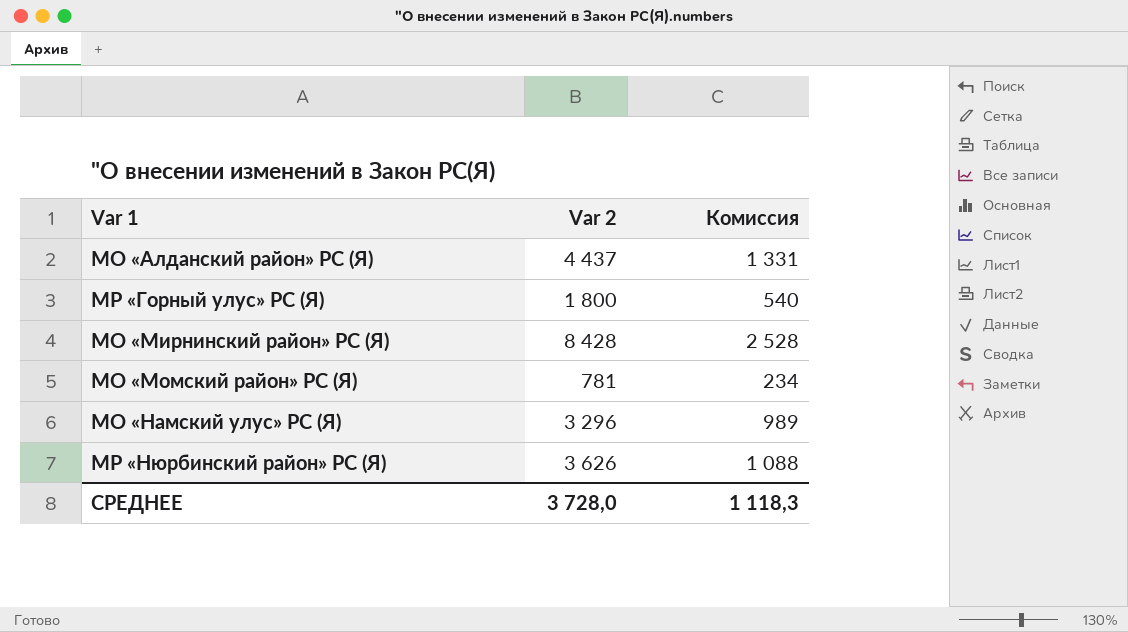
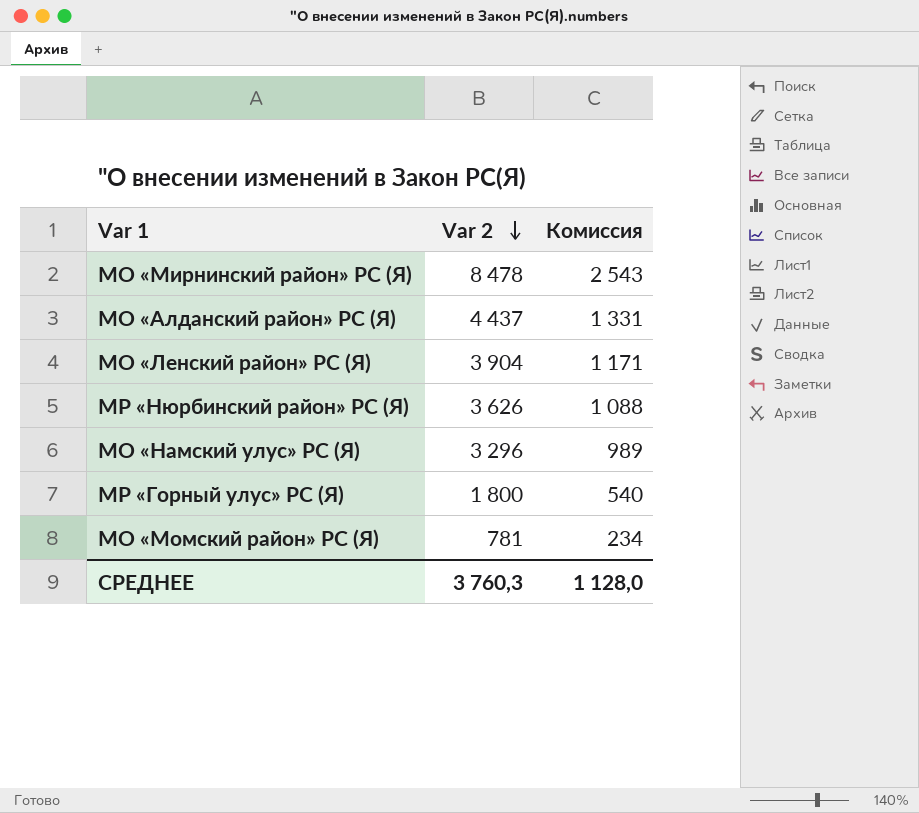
row order: none -> Var 2 descending
МО «Мирнинский район» РС (Я) | Var 2: 8 428 -> 8 478
МО «Мирнинский район» РС (Я) | Комиссия: 2 528 -> 2 543
row МО «Ленский район» РС (Я): none -> 3 904 | 1 171
СРЕДНЕЕ | Var 2: 3 728,0 -> 3 760,3
СРЕДНЕЕ | Комиссия: 1 118,3 -> 1 128,0

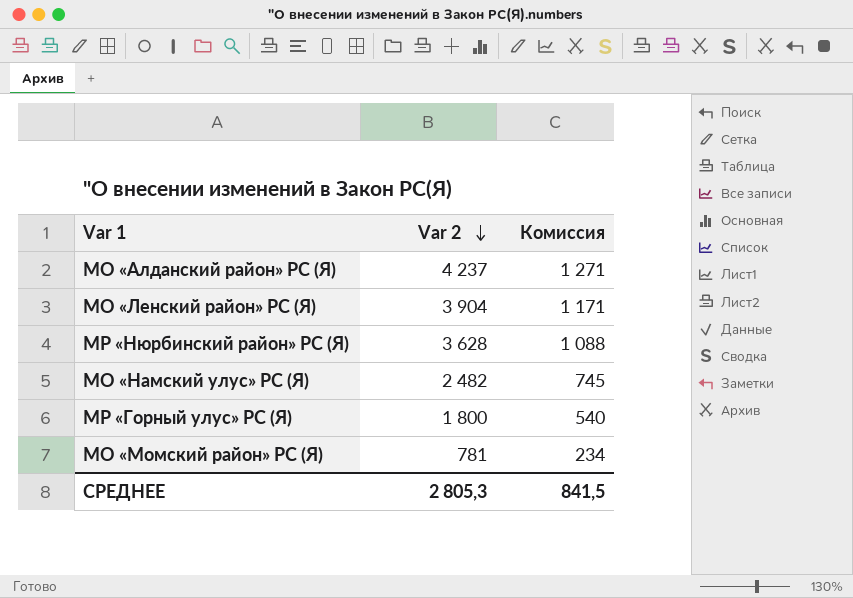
row МО «Мирнинский район» РС (Я): 8 478 | 2 543 -> none
МО «Алданский район» РС (Я) | Var 2: 4 437 -> 4 237
МО «Алданский район» РС (Я) | Комиссия: 1 331 -> 1 271
МР «Нюрбинский район» РС (Я) | Var 2: 3 626 -> 3 628
МО «Намский улус» РС (Я) | Var 2: 3 296 -> 2 482
МО «Намский улус» РС (Я) | Комиссия: 989 -> 745
СРЕДНЕЕ | Var 2: 3 760,3 -> 2 805,3
СРЕДНЕЕ | Комиссия: 1 128,0 -> 841,5

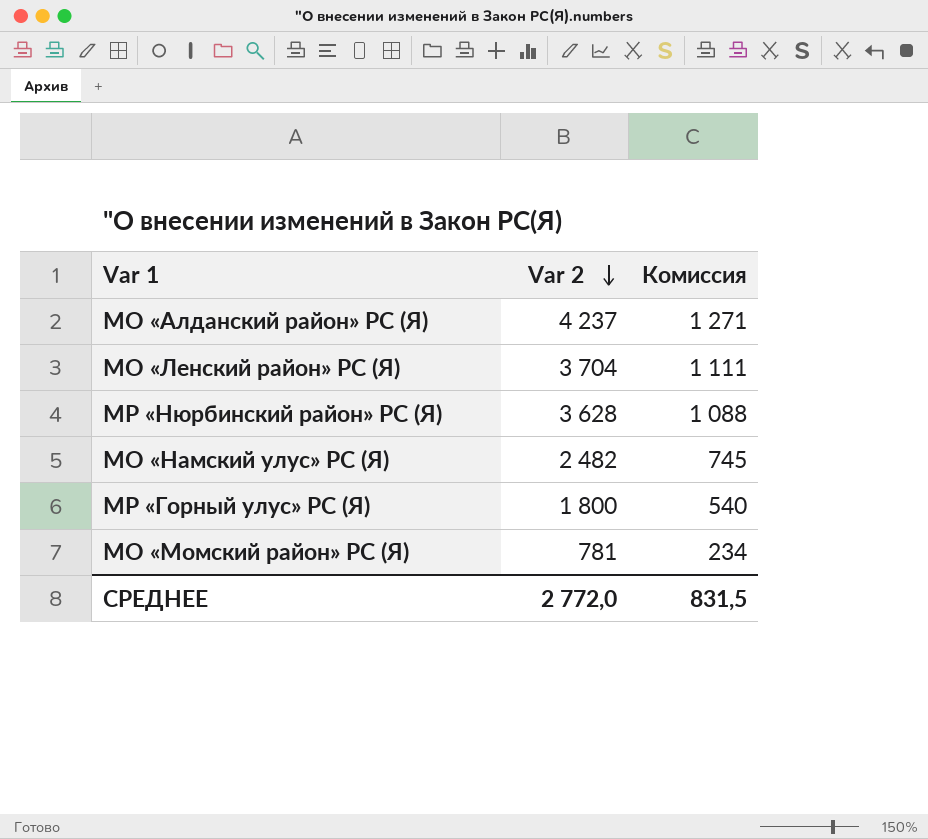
МО «Ленский район» РС (Я) | Var 2: 3 904 -> 3 704
МО «Ленский район» РС (Я) | Комиссия: 1 171 -> 1 111
СРЕДНЕЕ | Var 2: 2 805,3 -> 2 772,0
СРЕДНЕЕ | Комиссия: 841,5 -> 831,5

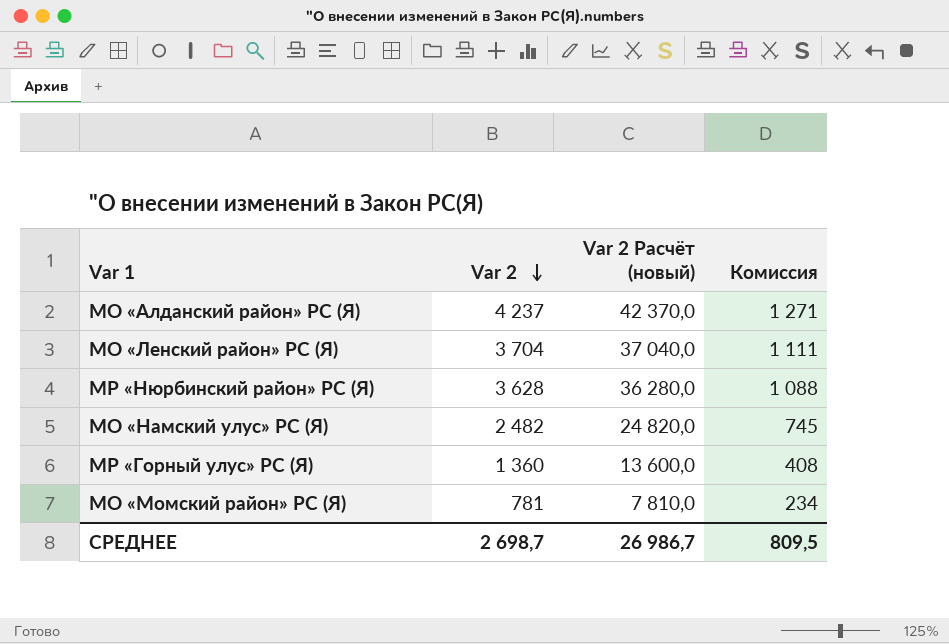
column Var 2 Расчёт (новый) | formula: none -> [Var 2] * 10
МР «Горный улус» РС (Я) | Var 2: 1 800 -> 1 360
МР «Горный улус» РС (Я) | Комиссия: 540 -> 408
СРЕДНЕЕ | Var 2: 2 772,0 -> 2 698,7
СРЕДНЕЕ | Комиссия: 831,5 -> 809,5

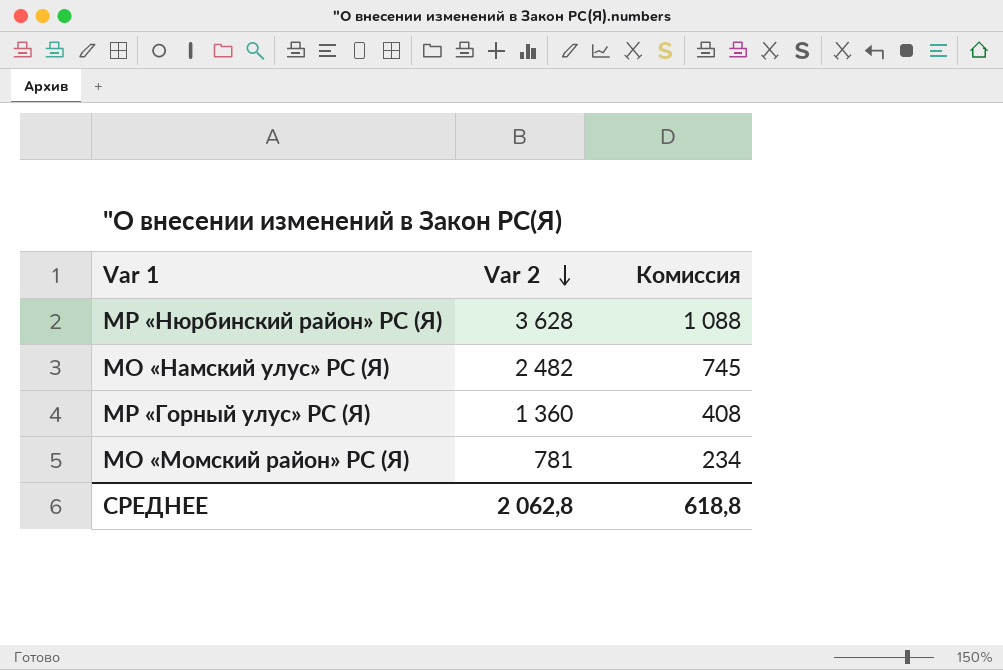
column Var 2 Расчёт (новый) | formula: [Var 2] * 10 -> none
row МО «Алданский район» РС (Я): 4 237 | 42 370,0 | 1 271 -> none
row МО «Ленский район» РС (Я): 3 704 | 37 040,0 | 1 111 -> none
СРЕДНЕЕ | Var 2: 2 698,7 -> 2 062,8
СРЕДНЕЕ | Комиссия: 809,5 -> 618,8

